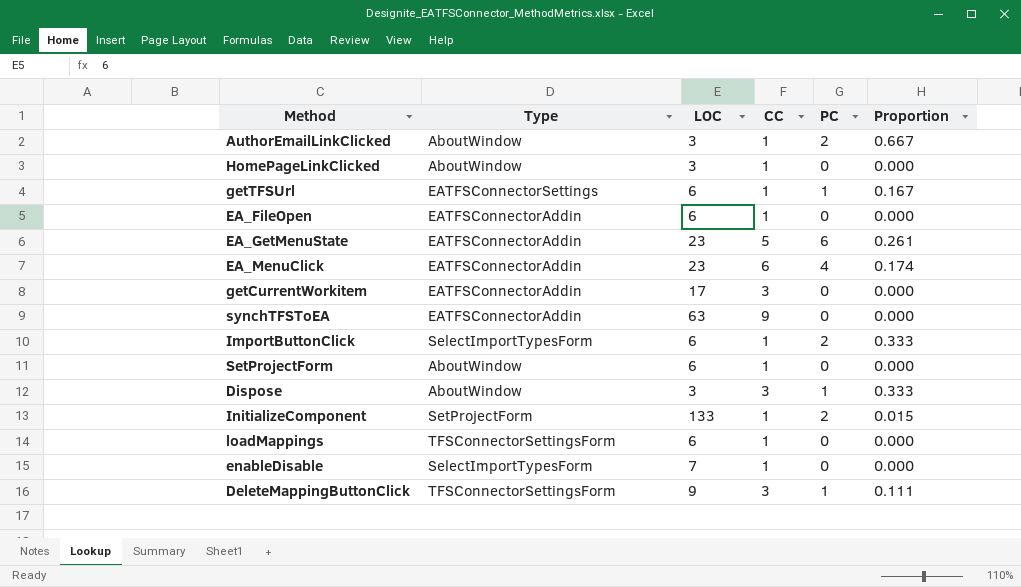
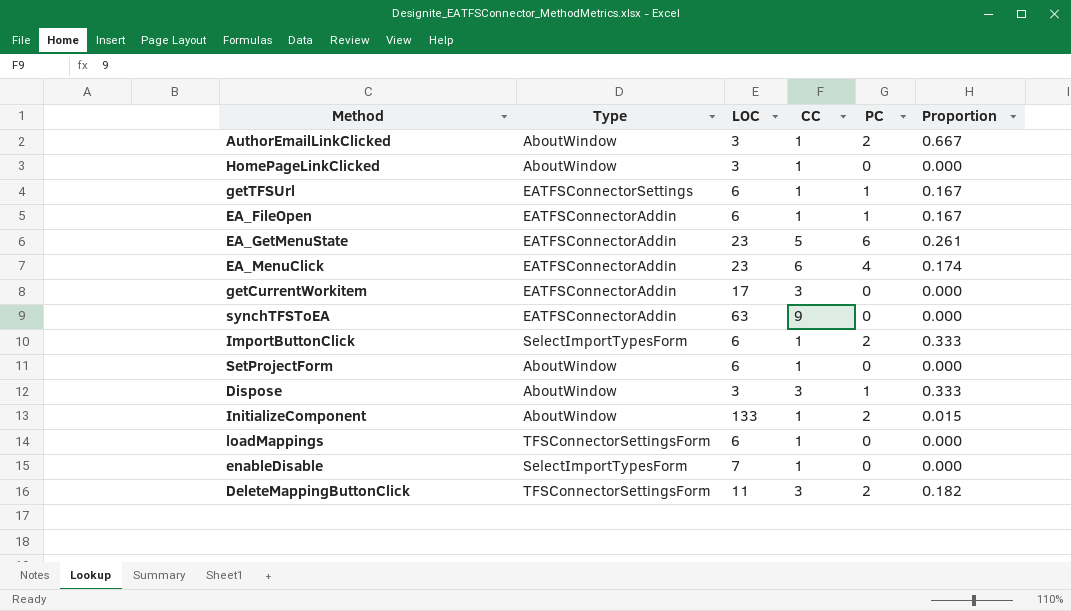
EA_FileOpen | PC: 0 -> 1
EA_FileOpen | Proportion: 0.000 -> 0.167
InitializeComponent | Type: SetProjectForm -> AboutWindow
DeleteMappingButtonClick | LOC: 9 -> 11
DeleteMappingButtonClick | PC: 1 -> 2
DeleteMappingButtonClick | Proportion: 0.111 -> 0.182

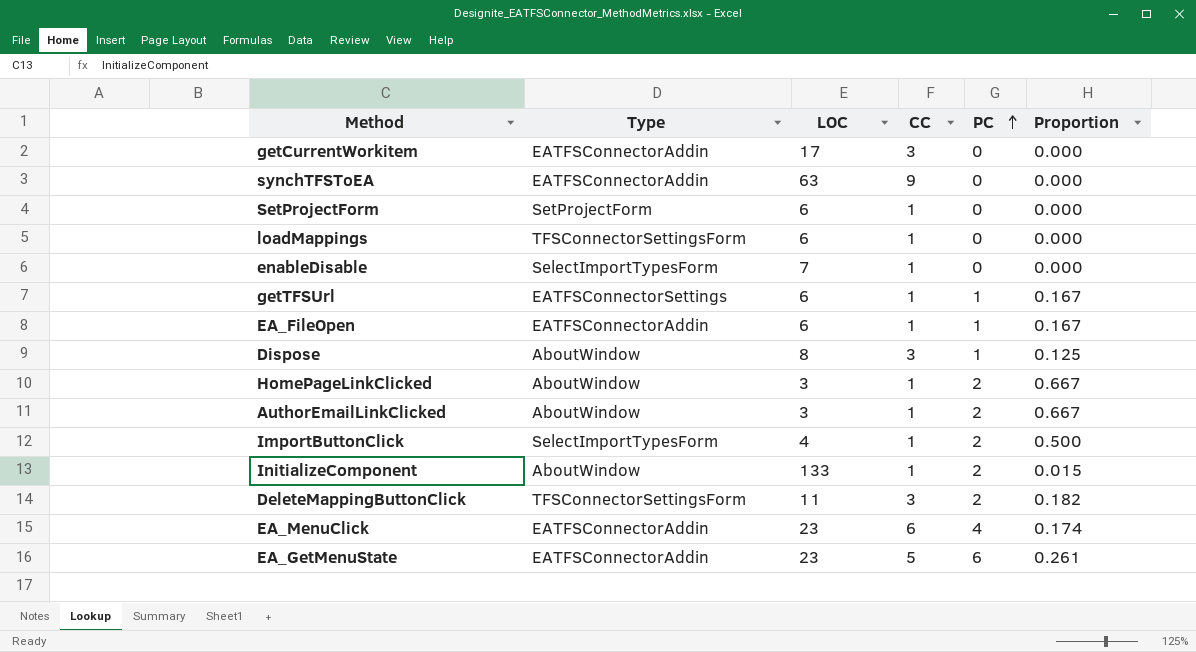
row order: none -> PC ascending
SetProjectForm | Type: AboutWindow -> SetProjectForm
Dispose | LOC: 3 -> 8
Dispose | Proportion: 0.333 -> 0.125
HomePageLinkClicked | PC: 0 -> 2
HomePageLinkClicked | Proportion: 0.000 -> 0.667
ImportButtonClick | LOC: 6 -> 4
ImportButtonClick | Proportion: 0.333 -> 0.500

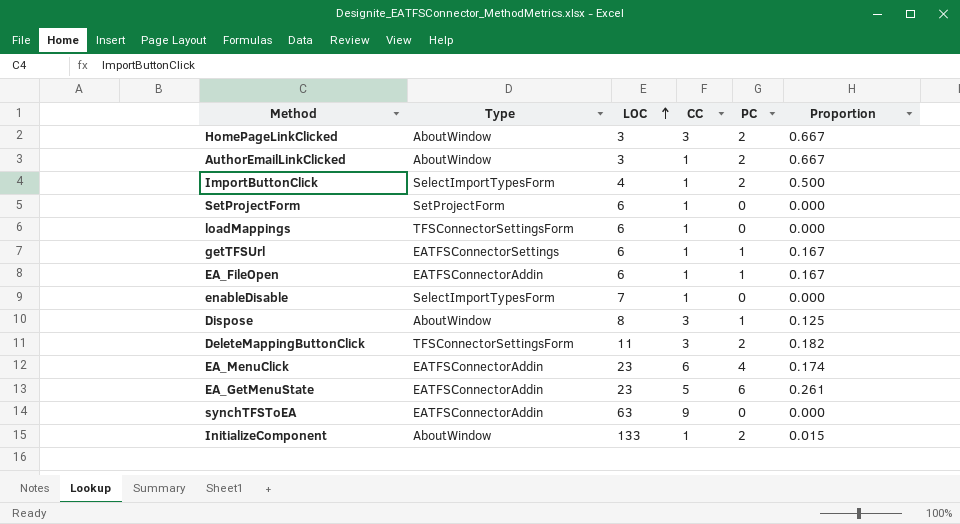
row order: PC ascending -> LOC ascending
row getCurrentWorkitem: EATFSConnectorAddin | 17 | 3 | 0 | 0.000 -> none
HomePageLinkClicked | CC: 1 -> 3

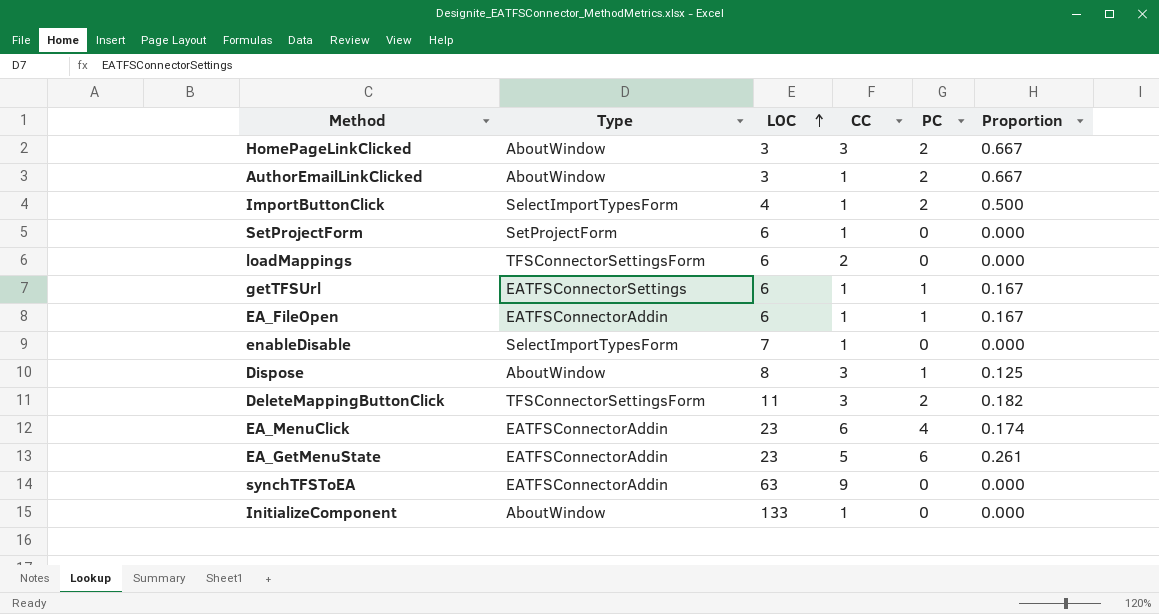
loadMappings | CC: 1 -> 2
InitializeComponent | PC: 2 -> 0
InitializeComponent | Proportion: 0.015 -> 0.000

